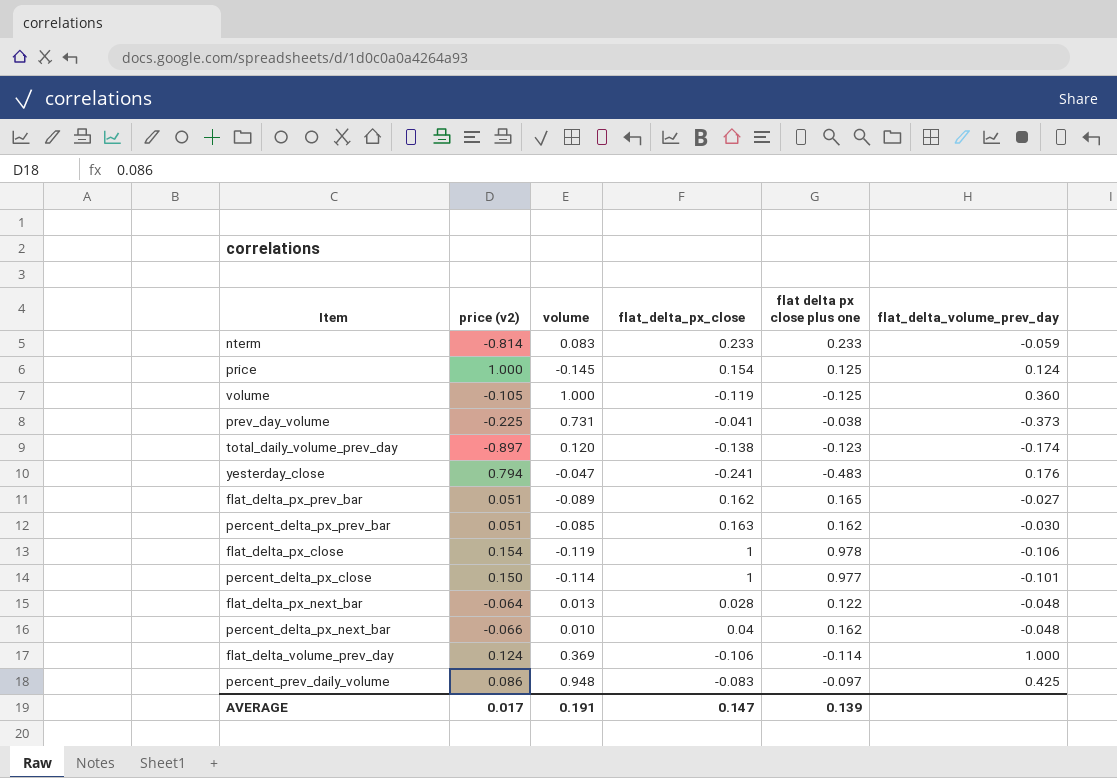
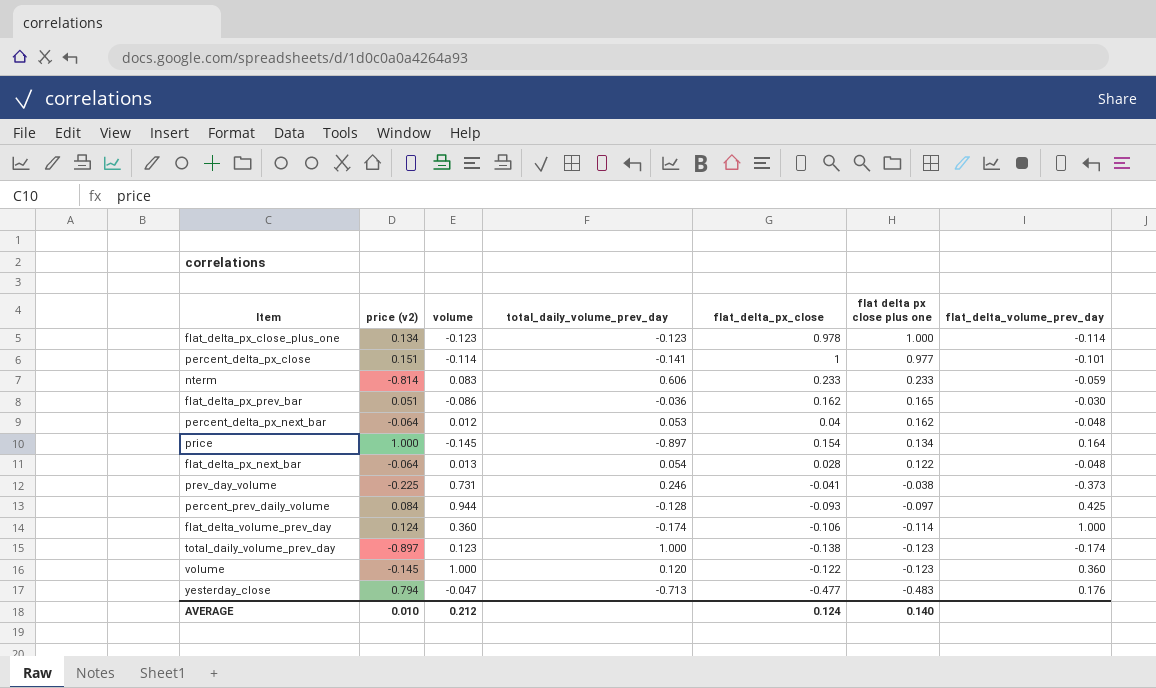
row order: none -> flat delta px close plus one descending
column total_daily_volume_prev_day | position: none -> 4
row percent_delta_px_prev_bar: 0.051 | -0.085 | 0.163 | 0.162 | -0.030 -> none
row flat_delta_px_close: 0.154 | -0.119 | 1 | 0.978 | -0.106 -> none
row flat_delta_px_close_plus_one: none -> 0.134 | -0.123 | -0.123 | 0.978 | 1.000 | -0.114
percent_delta_px_close | price (v2): 0.150 -> 0.151
flat_delta_px_prev_bar | volume: -0.089 -> -0.086
flat_delta_px_prev_bar | flat_delta_volume_prev_day: -0.027 -> -0.030
percent_delta_px_next_bar | price (v2): -0.066 -> -0.064
percent_delta_px_next_bar | volume: 0.010 -> 0.012
price | flat delta px close plus one: 0.125 -> 0.134
price | flat_delta_volume_prev_day: 0.124 -> 0.164
percent_prev_daily_volume | price (v2): 0.086 -> 0.084
percent_prev_daily_volume | volume: 0.948 -> 0.944
percent_prev_daily_volume | flat_delta_px_close: -0.083 -> -0.093
flat_delta_volume_prev_day | volume: 0.369 -> 0.360
total_daily_volume_prev_day | volume: 0.120 -> 0.123
volume | price (v2): -0.105 -> -0.145
volume | flat_delta_px_close: -0.119 -> -0.122
volume | flat delta px close plus one: -0.125 -> -0.123
yesterday_close | flat_delta_px_close: -0.241 -> -0.477
AVERAGE | price (v2): 0.017 -> 0.010
AVERAGE | volume: 0.191 -> 0.212
AVERAGE | flat_delta_px_close: 0.147 -> 0.124
AVERAGE | flat delta px close plus one: 0.139 -> 0.140

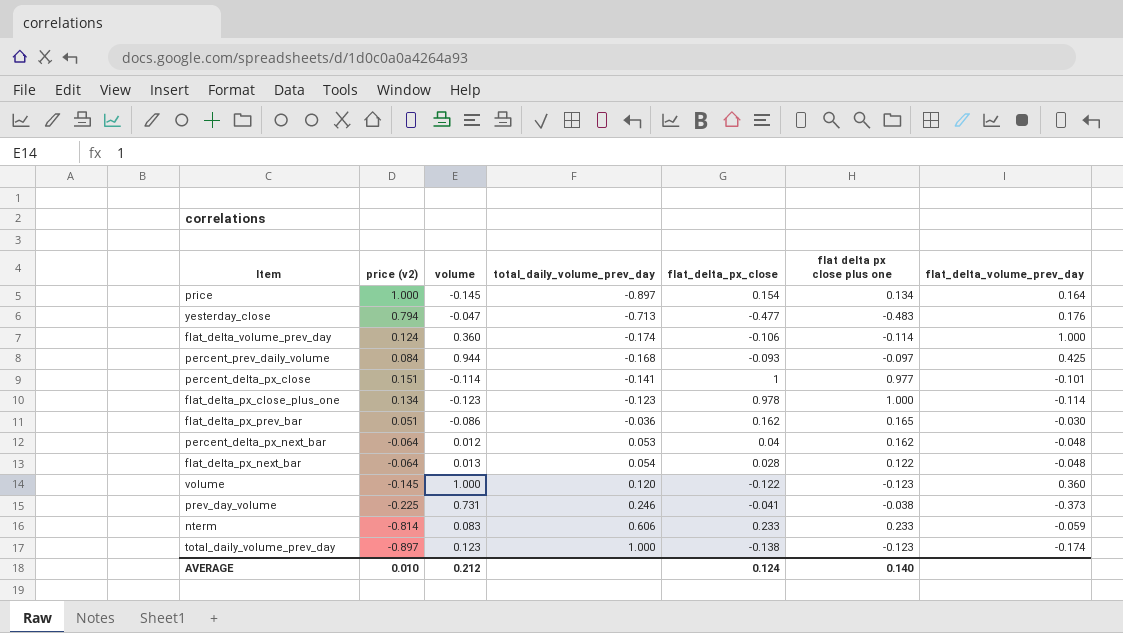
row order: flat delta px close plus one descending -> total_daily_volume_prev_day ascending
percent_prev_daily_volume | total_daily_volume_prev_day: -0.128 -> -0.168

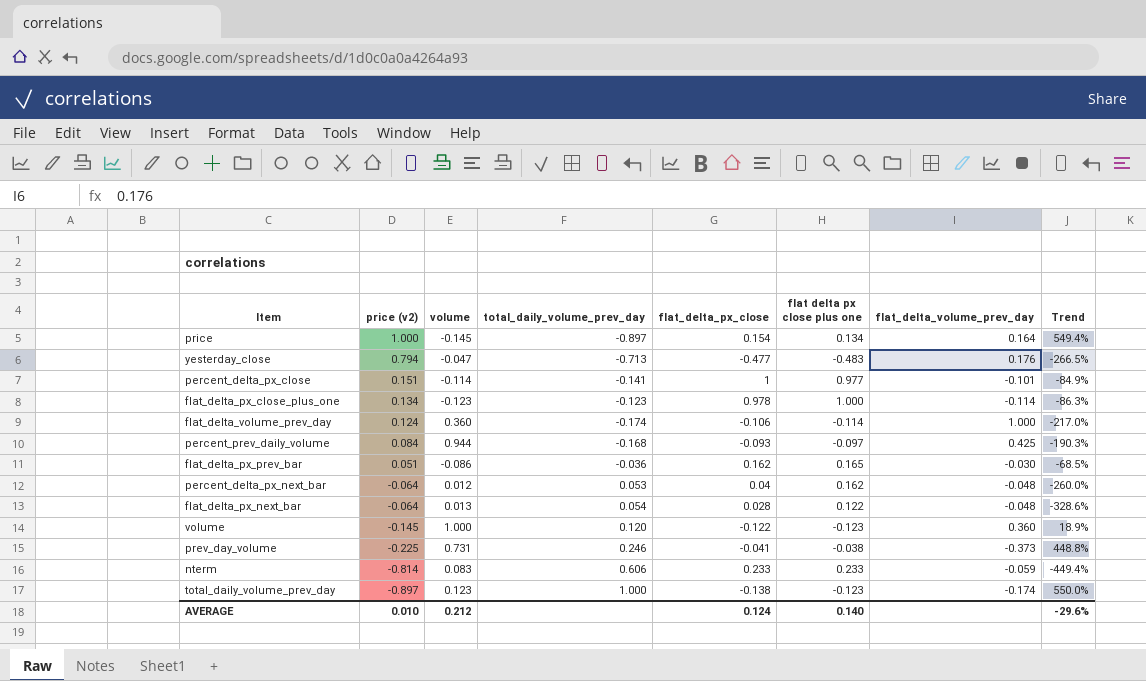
row order: total_daily_volume_prev_day ascending -> price (v2) descending
column Trend | formula: none -> ([price (v2)] - [flat_delta_px_close]) / [flat_delta_px_close]

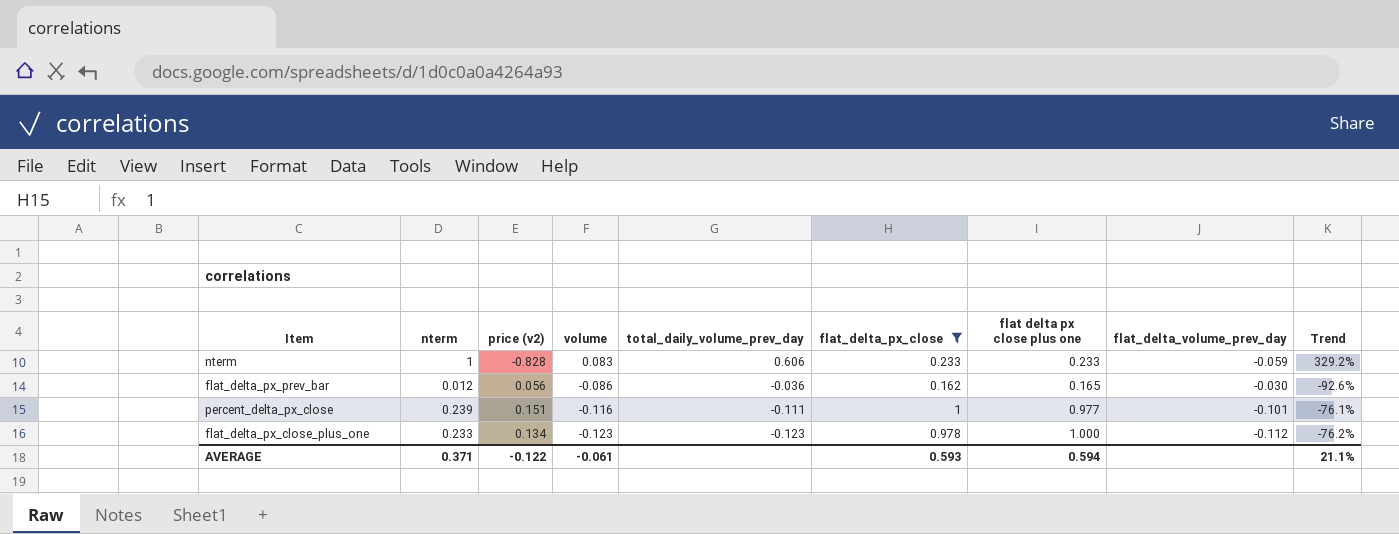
filter: none -> flat_delta_px_close >= 0.162
row order: price (v2) descending -> volume descending
column nterm | position: none -> 2
column Trend | formula: ([price (v2)] - [flat_delta_px_close]) / [flat_delta_px_close] -> ([nterm] - [flat_delta_px_close]) / [flat_delta_px_close]
nterm | price (v2): -0.814 -> -0.828
flat_delta_px_prev_bar | price (v2): 0.051 -> 0.056
percent_delta_px_close | volume: -0.114 -> -0.116
percent_delta_px_close | total_daily_volume_prev_day: -0.141 -> -0.111
flat_delta_px_close_plus_one | flat_delta_volume_prev_day: -0.114 -> -0.112
AVERAGE | price (v2): 0.010 -> -0.122
AVERAGE | volume: 0.212 -> -0.061
AVERAGE | flat_delta_px_close: 0.124 -> 0.593
AVERAGE | flat delta px close plus one: 0.140 -> 0.594
AVERAGE | Trend: -29.6% -> 21.1%

